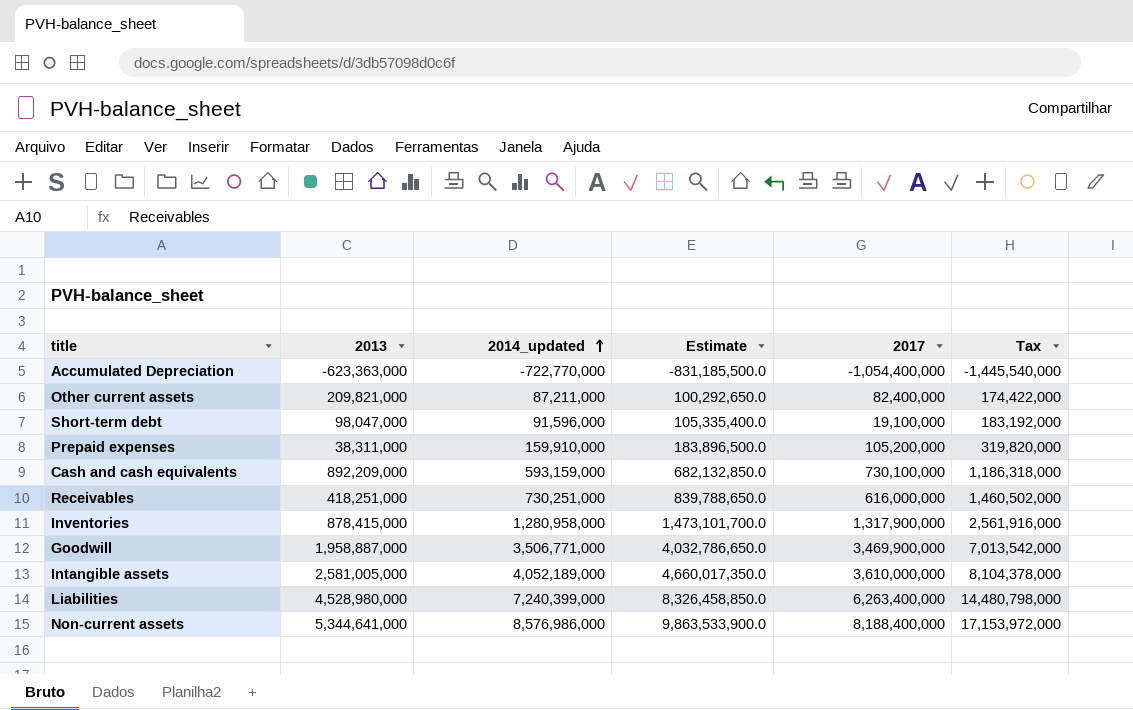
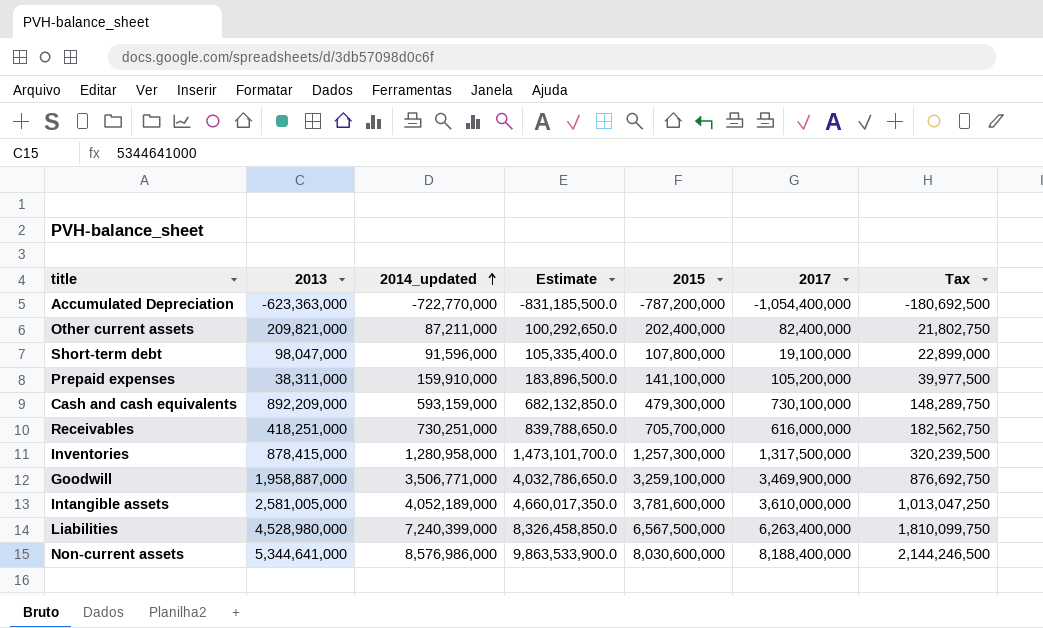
column 2015 | position: none -> 5
column Tax | formula: [2014_updated] * 2 -> [2014_updated] * 0.25
Inventories | 2017: 1,317,900,000 -> 1,317,500,000

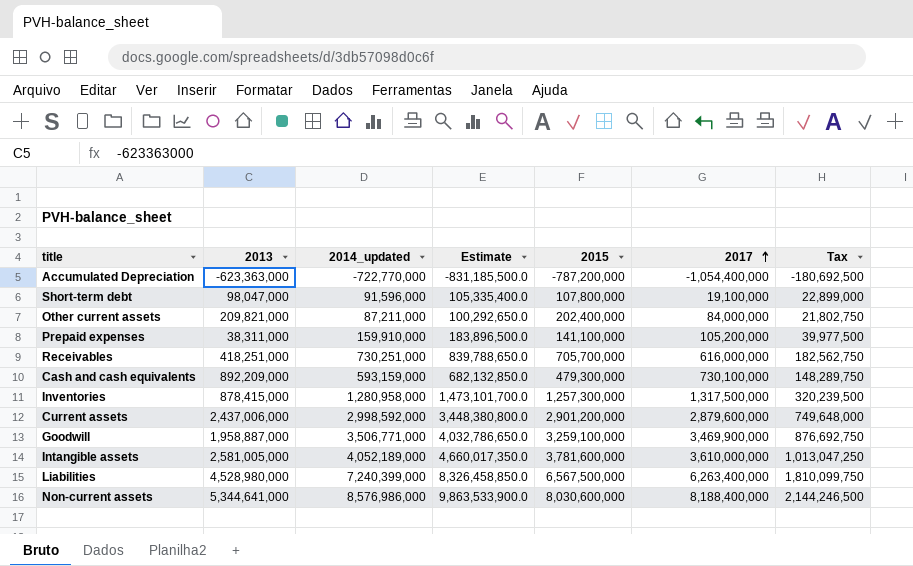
row order: 2014_updated ascending -> 2017 ascending
Other current assets | 2017: 82,400,000 -> 84,000,000
row Current assets: none -> 2,437,006,000 | 2,998,592,000 | 3,448,380,800.0 | 2,901,200,000 | 2,879,600,000 | 749,648,000

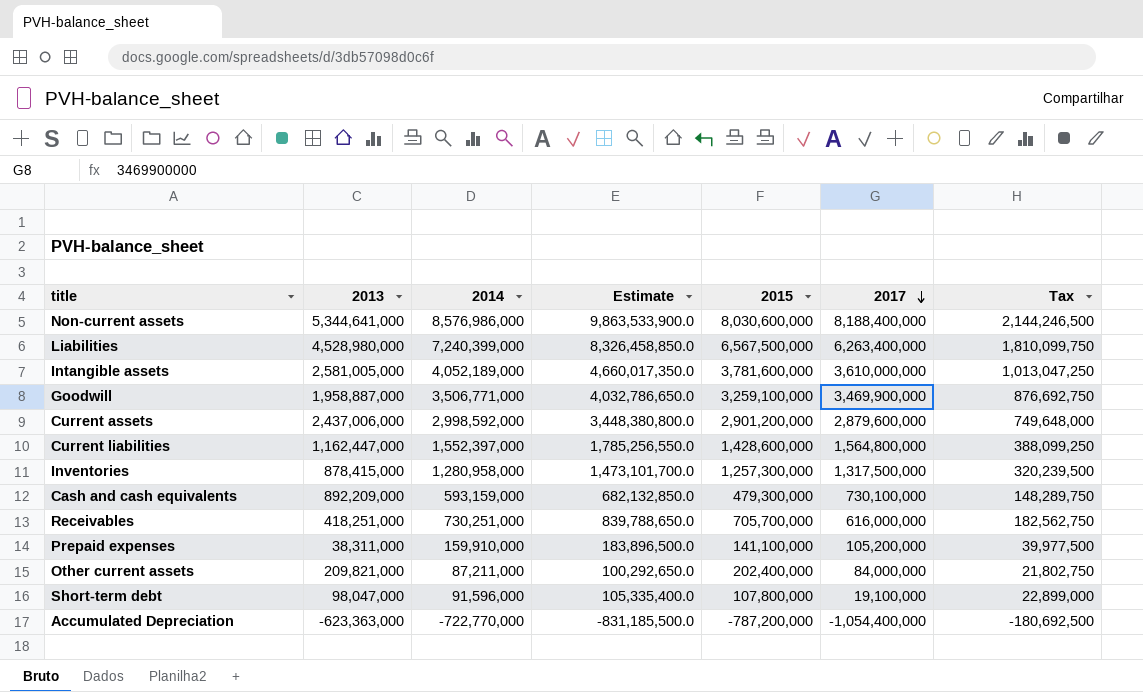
row order: 2017 ascending -> 2017 descending
column name: 2014_updated -> 2014
row Current liabilities: none -> 1,162,447,000 | 1,552,397,000 | 1,785,256,550.0 | 1,428,600,000 | 1,564,800,000 | 388,099,250

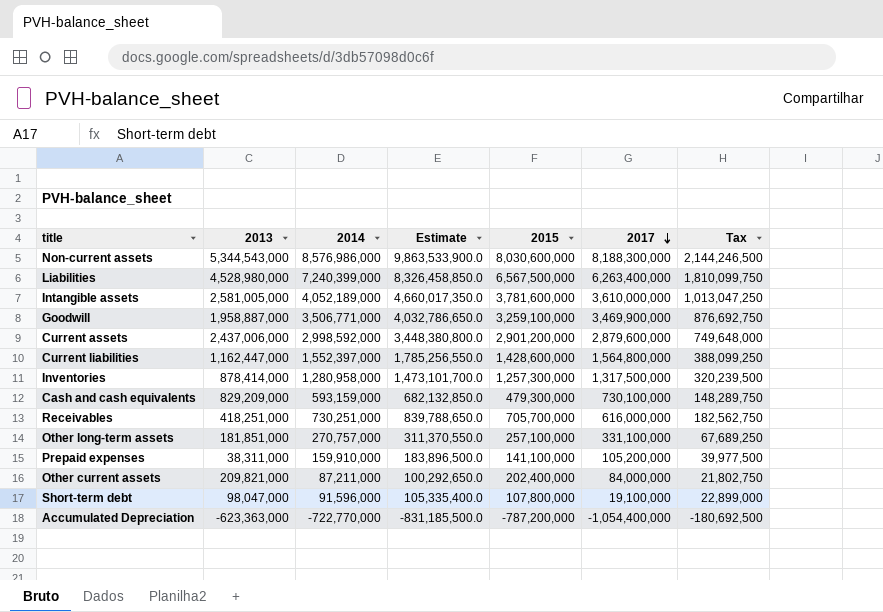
Non-current assets | 2013: 5,344,641,000 -> 5,344,543,000
Non-current assets | 2017: 8,188,400,000 -> 8,188,300,000
Inventories | 2013: 878,415,000 -> 878,414,000
Cash and cash equivalents | 2013: 892,209,000 -> 829,209,000
row Other long-term assets: none -> 181,851,000 | 270,757,000 | 311,370,550.0 | 257,100,000 | 331,100,000 | 67,689,250

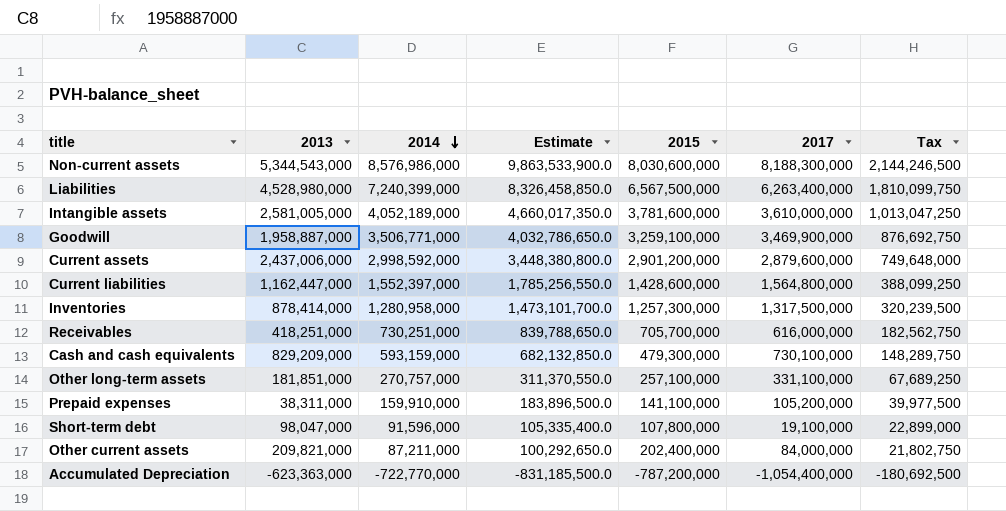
row order: 2017 descending -> 2014 descending

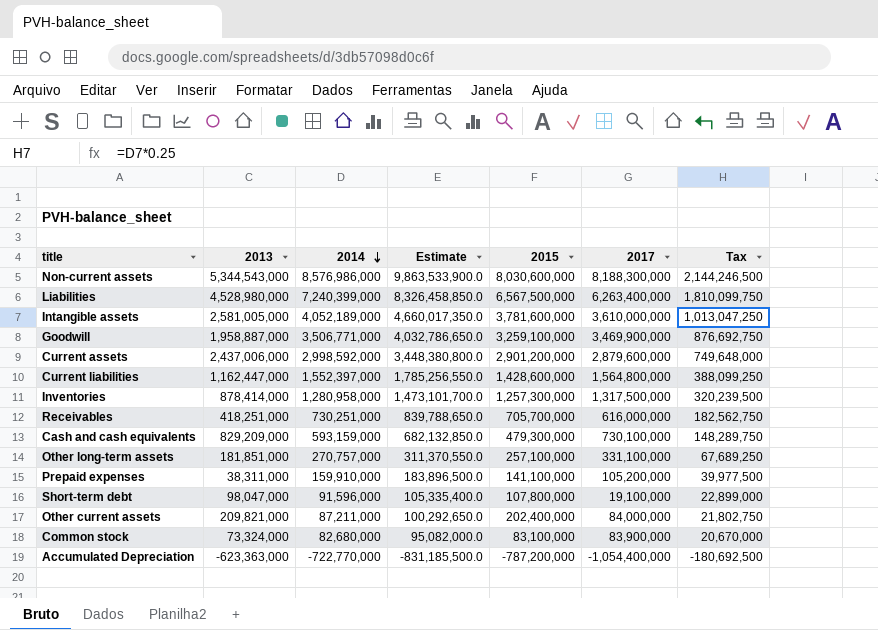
row Common stock: none -> 73,324,000 | 82,680,000 | 95,082,000.0 | 83,100,000 | 83,900,000 | 20,670,000

